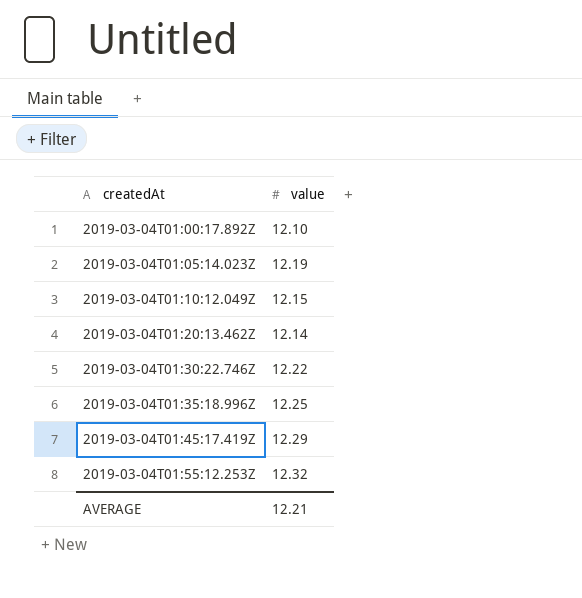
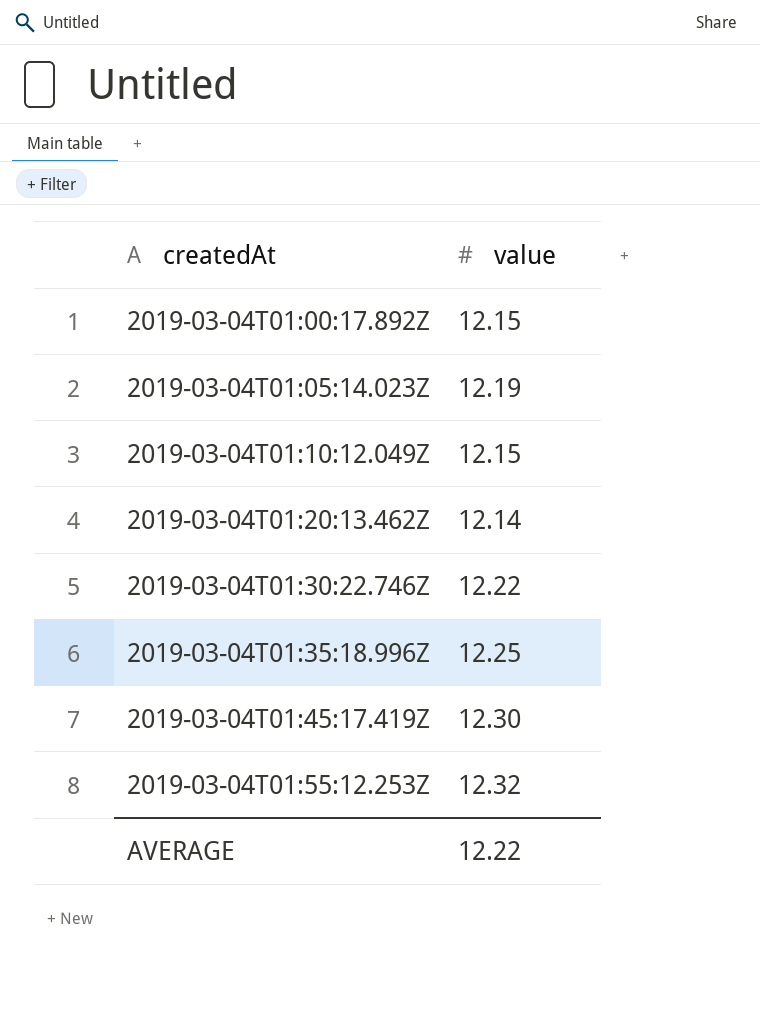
2019-03-04T01:00:17.892Z | value: 12.10 -> 12.15
2019-03-04T01:45:17.419Z | value: 12.29 -> 12.30
AVERAGE | value: 12.21 -> 12.22

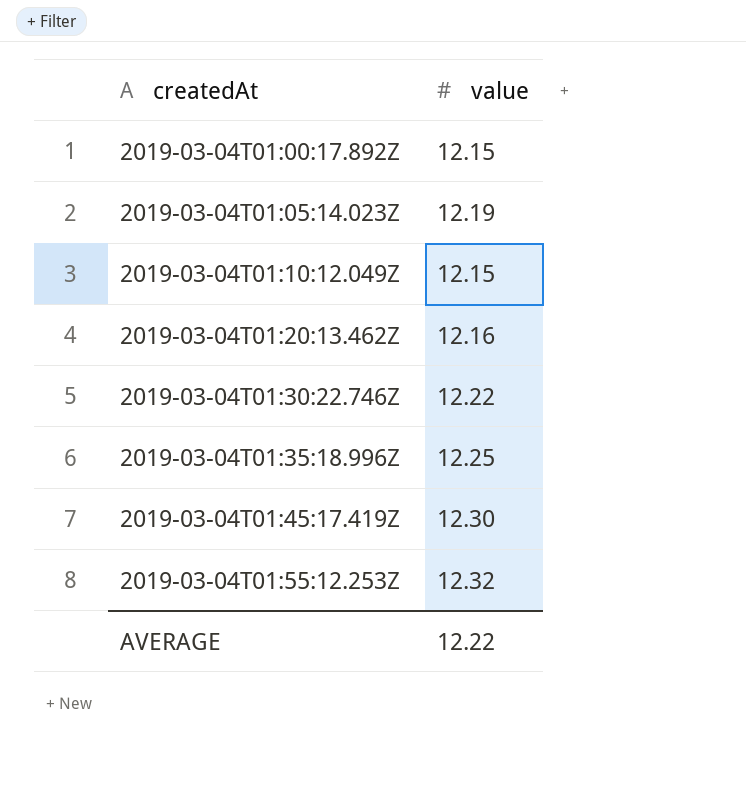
2019-03-04T01:20:13.462Z | value: 12.14 -> 12.16

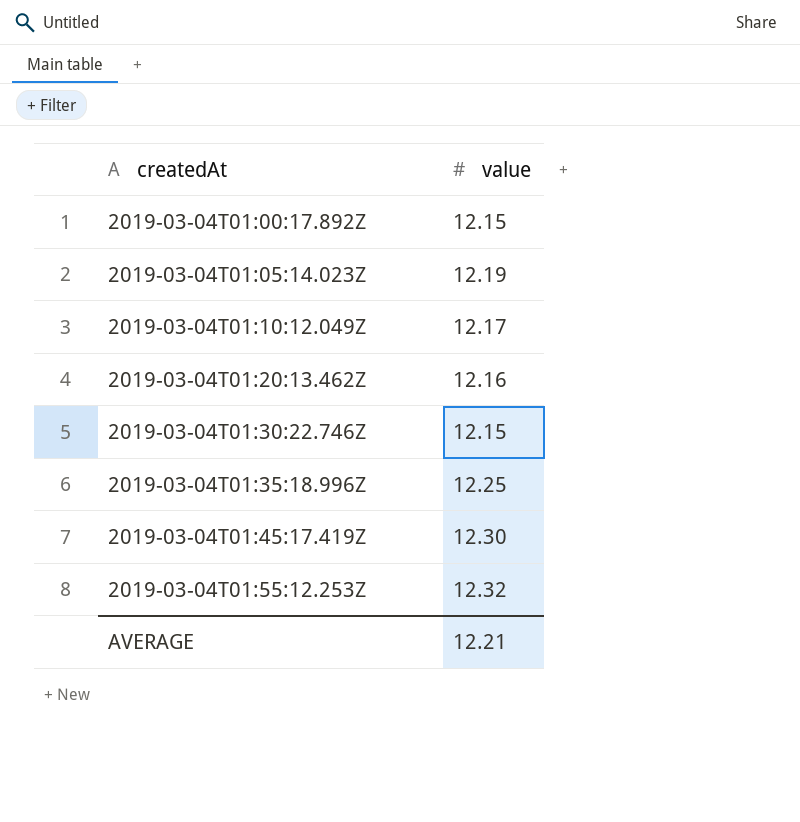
2019-03-04T01:10:12.049Z | value: 12.15 -> 12.17
2019-03-04T01:30:22.746Z | value: 12.22 -> 12.15
AVERAGE | value: 12.22 -> 12.21

